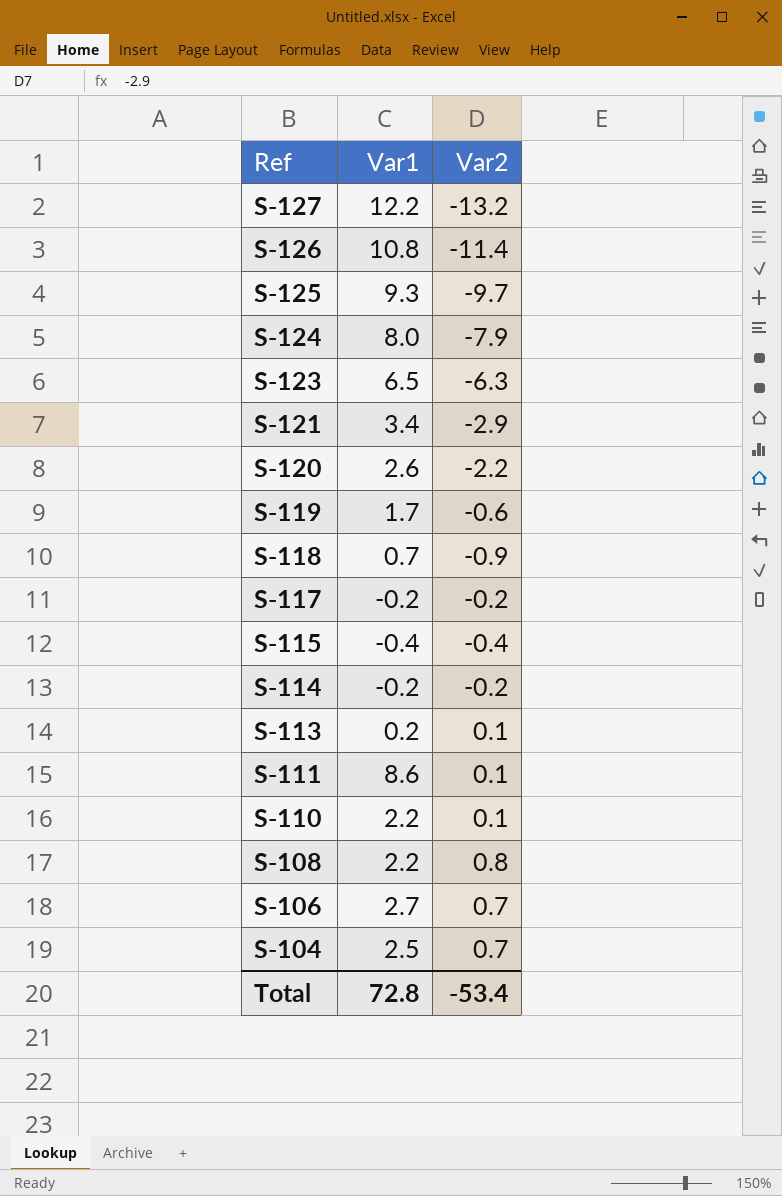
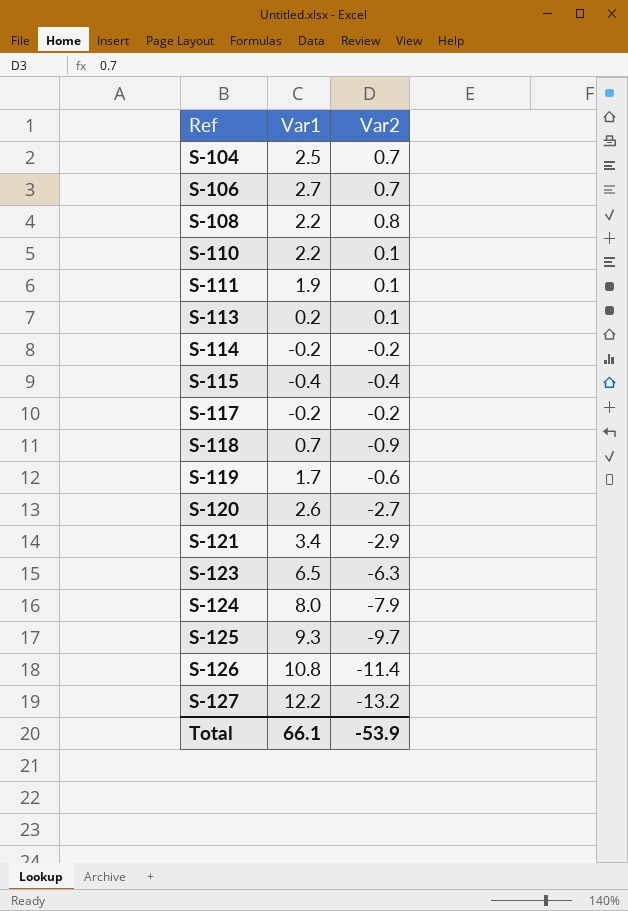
row order: Ref descending -> Ref ascending
S-111 | Var1: 8.6 -> 1.9
S-120 | Var2: -2.2 -> -2.7
Total | Var1: 72.8 -> 66.1
Total | Var2: -53.4 -> -53.9

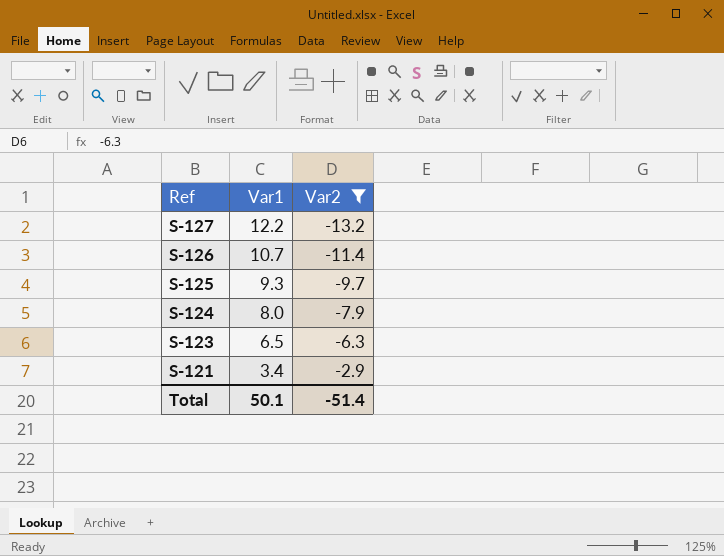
filter: none -> Var2 <= -2.9
row order: Ref ascending -> Ref descending
S-126 | Var1: 10.8 -> 10.7
Total | Var1: 66.1 -> 50.1
Total | Var2: -53.9 -> -51.4

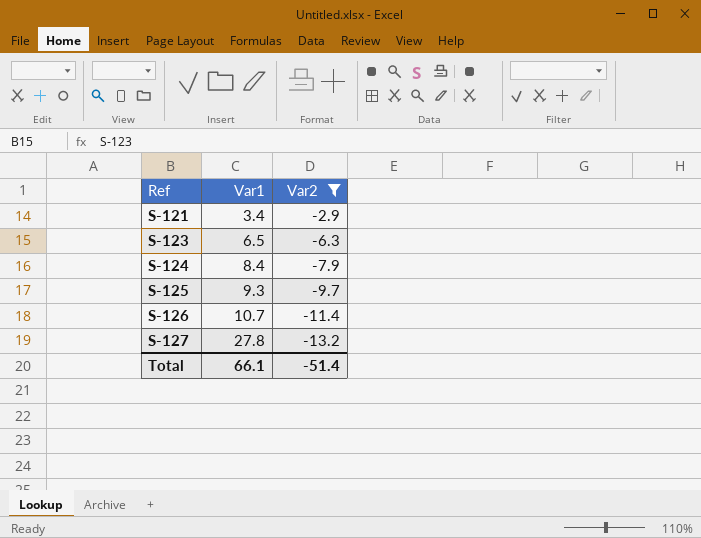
row order: Ref descending -> Ref ascending
S-124 | Var1: 8.0 -> 8.4
S-127 | Var1: 12.2 -> 27.8
Total | Var1: 50.1 -> 66.1

